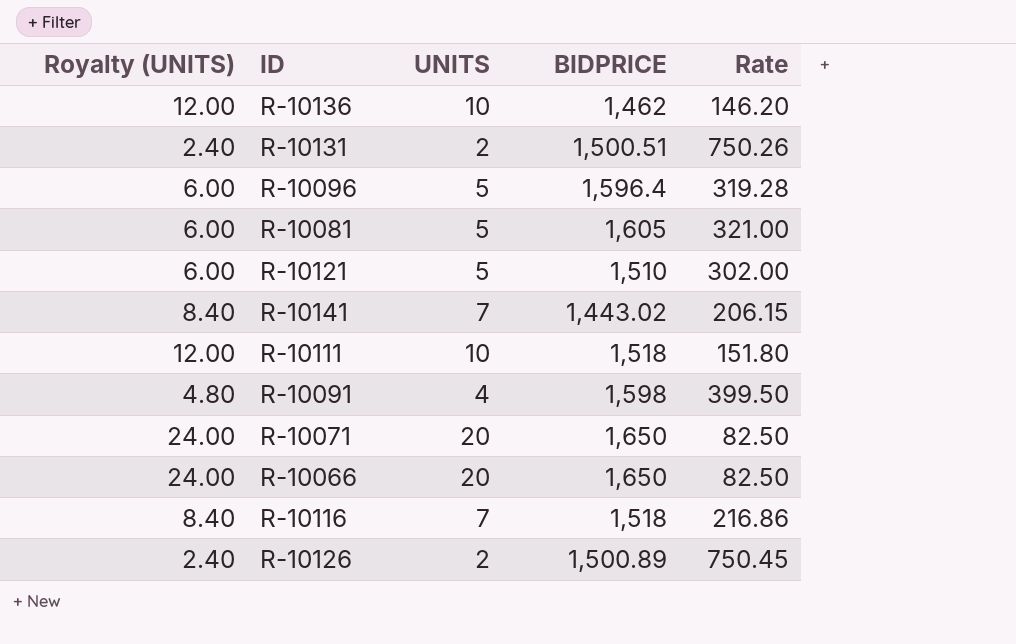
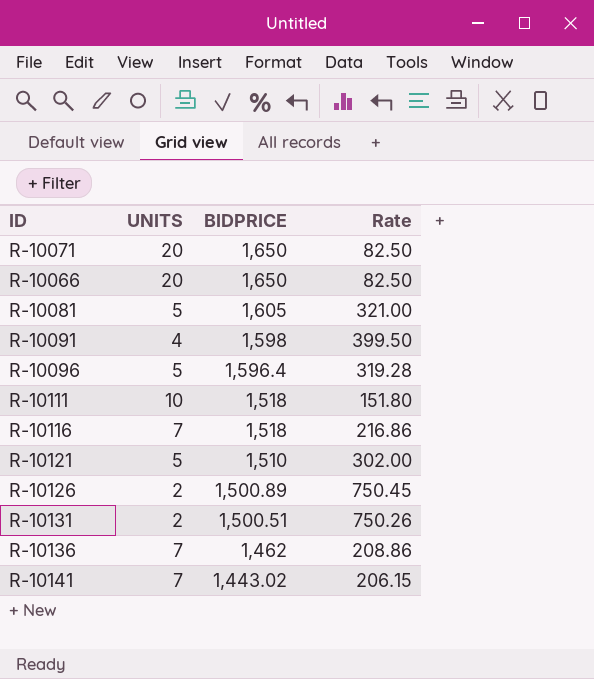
row order: none -> BIDPRICE descending
column Royalty (UNITS) | formula: [UNITS] * 1.2 -> none
R-10136 | UNITS: 10 -> 7
R-10136 | Rate: 146.20 -> 208.86

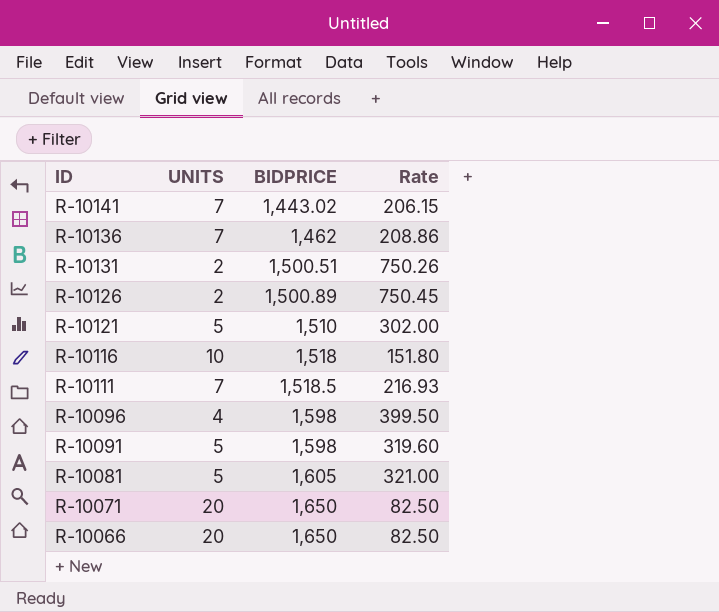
row order: BIDPRICE descending -> ID descending
R-10116 | UNITS: 7 -> 10
R-10116 | Rate: 216.86 -> 151.80
R-10111 | UNITS: 10 -> 7
R-10111 | BIDPRICE: 1,518 -> 1,518.5
R-10111 | Rate: 151.80 -> 216.93
R-10096 | UNITS: 5 -> 4
R-10096 | BIDPRICE: 1,596.4 -> 1,598
R-10096 | Rate: 319.28 -> 399.50
R-10091 | UNITS: 4 -> 5
R-10091 | Rate: 399.50 -> 319.60

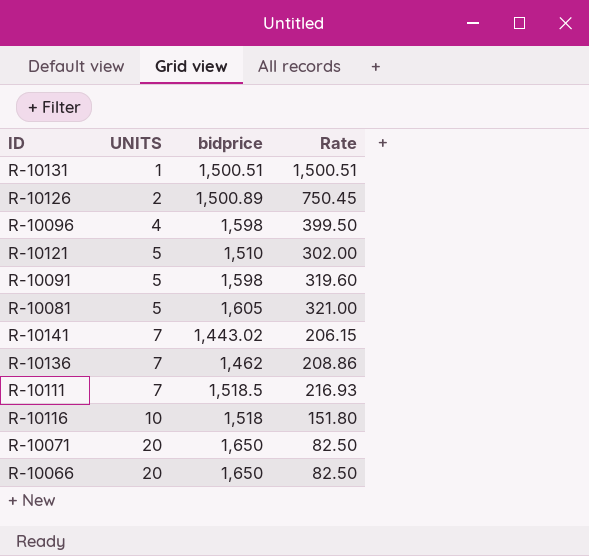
row order: ID descending -> UNITS ascending
column name: BIDPRICE -> bidprice
R-10131 | UNITS: 2 -> 1
R-10131 | Rate: 750.26 -> 1,500.51

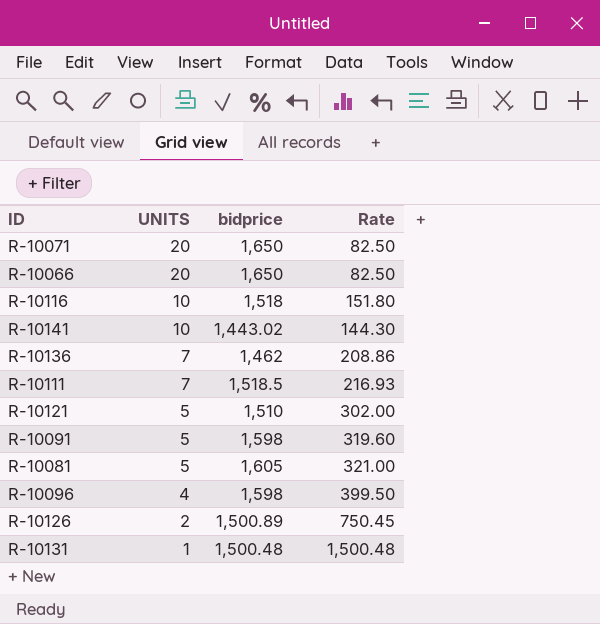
row order: UNITS ascending -> UNITS descending
R-10141 | UNITS: 7 -> 10
R-10141 | Rate: 206.15 -> 144.30
R-10131 | bidprice: 1,500.51 -> 1,500.48
R-10131 | Rate: 1,500.51 -> 1,500.48

